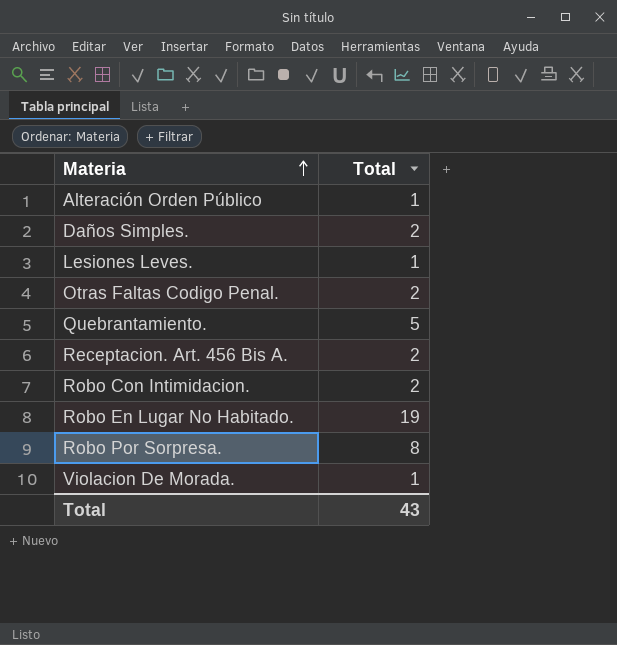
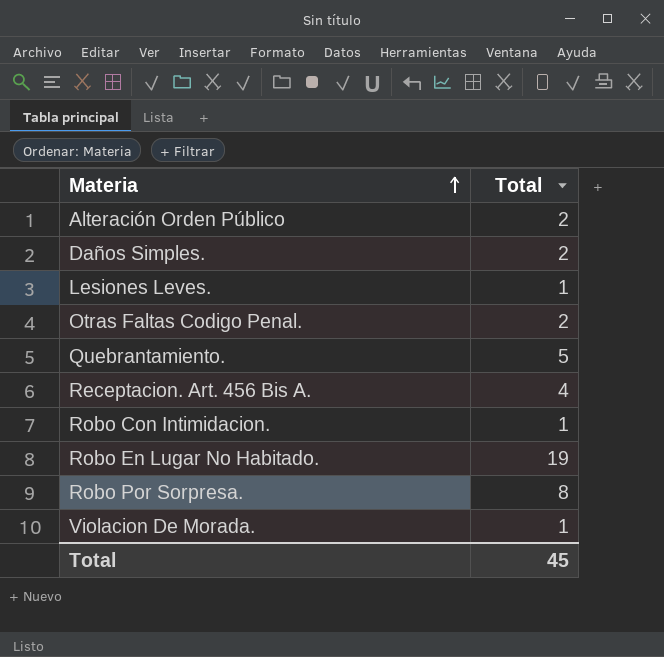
Alteración Orden Público | Total: 1 -> 2
Receptacion. Art. 456 Bis A. | Total: 2 -> 4
Robo Con Intimidacion. | Total: 2 -> 1
Total | Total: 43 -> 45

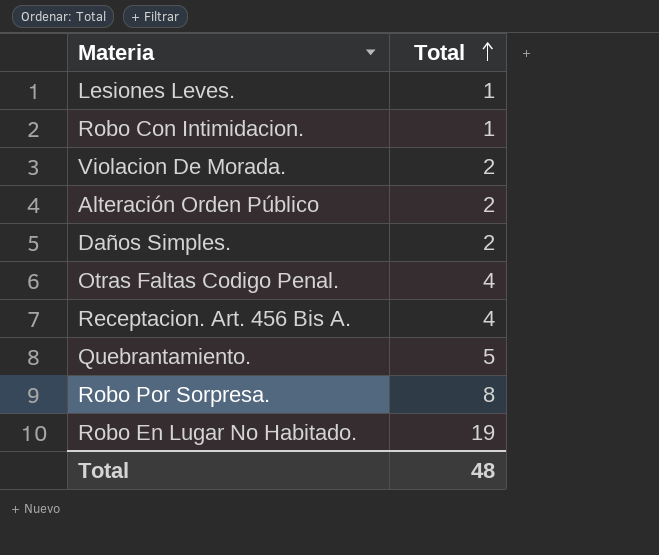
row order: Materia ascending -> Total ascending
Violacion De Morada. | Total: 1 -> 2
Otras Faltas Codigo Penal. | Total: 2 -> 4
Total | Total: 45 -> 48

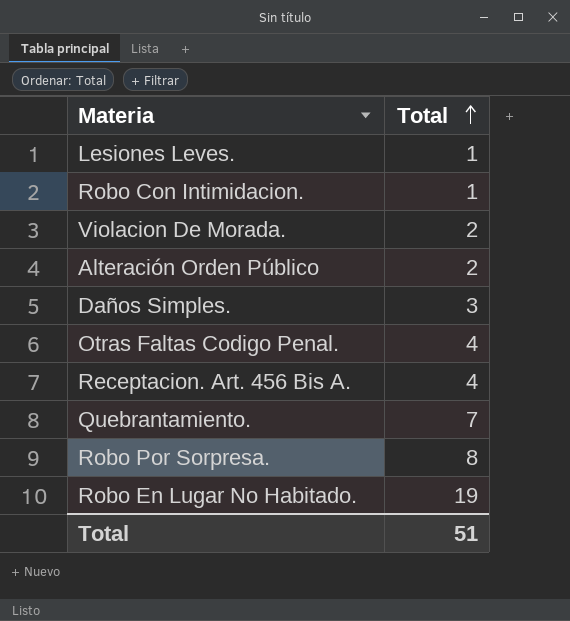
Daños Simples. | Total: 2 -> 3
Quebrantamiento. | Total: 5 -> 7
Total | Total: 48 -> 51

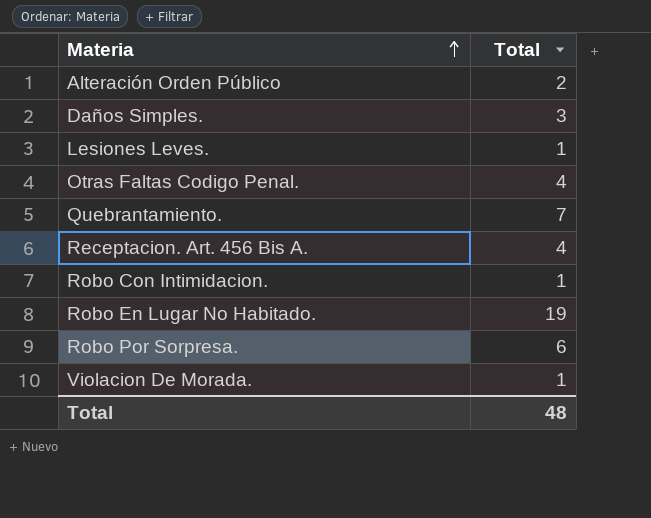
row order: Total ascending -> Materia ascending
Robo Por Sorpresa. | Total: 8 -> 6
Violacion De Morada. | Total: 2 -> 1
Total | Total: 51 -> 48

